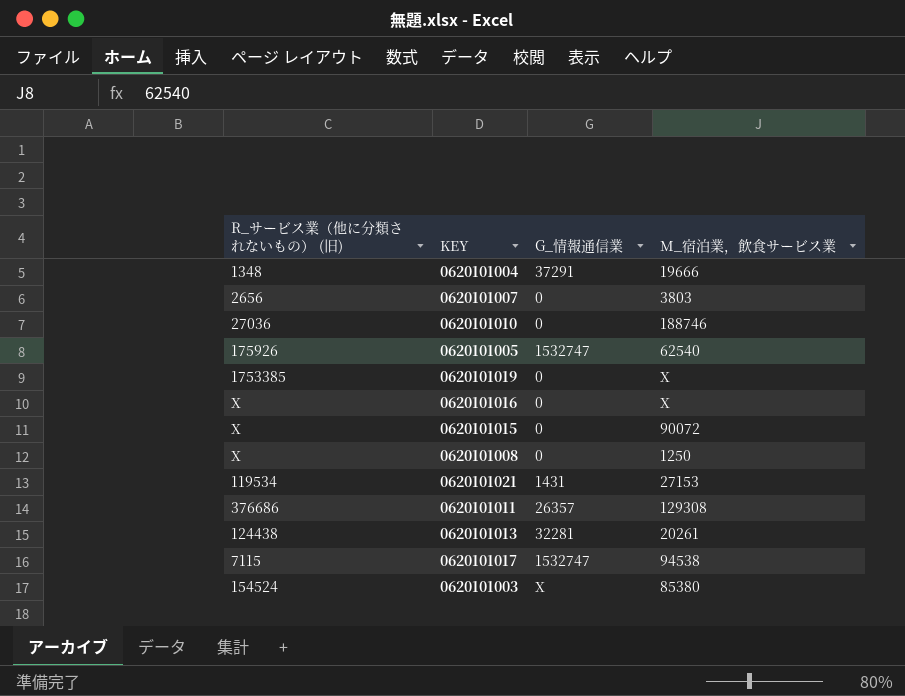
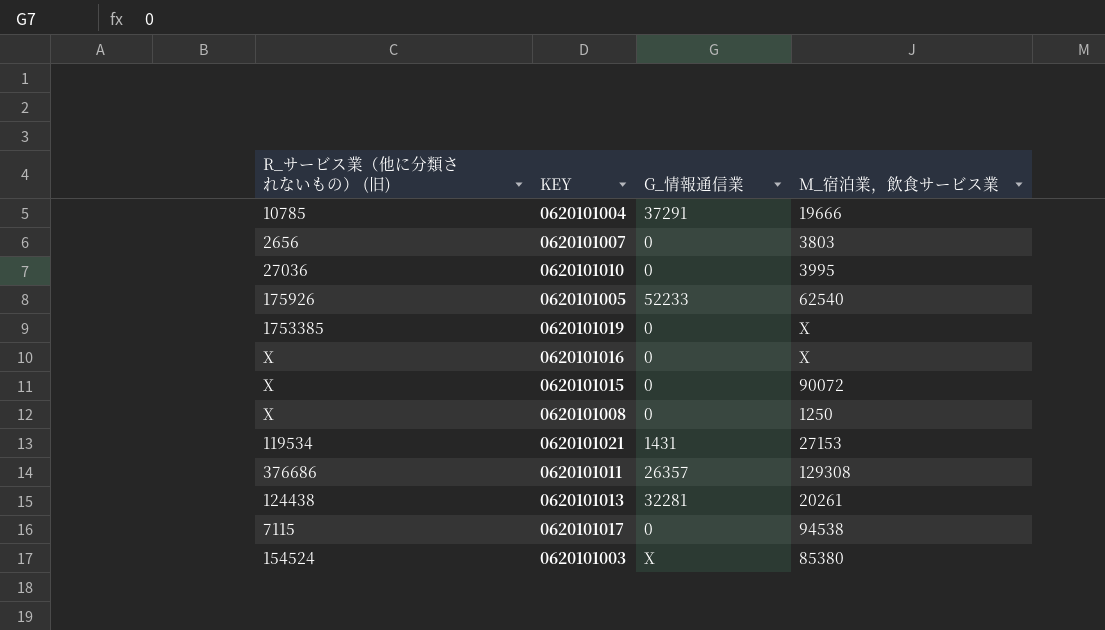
0620101004 | R_サービス業（他に分類されないもの） (旧): 1348 -> 10785
0620101010 | M_宿泊業，飲食サービス業: 188746 -> 3995
0620101005 | G_情報通信業: 1532747 -> 52233
0620101017 | G_情報通信業: 1532747 -> 0

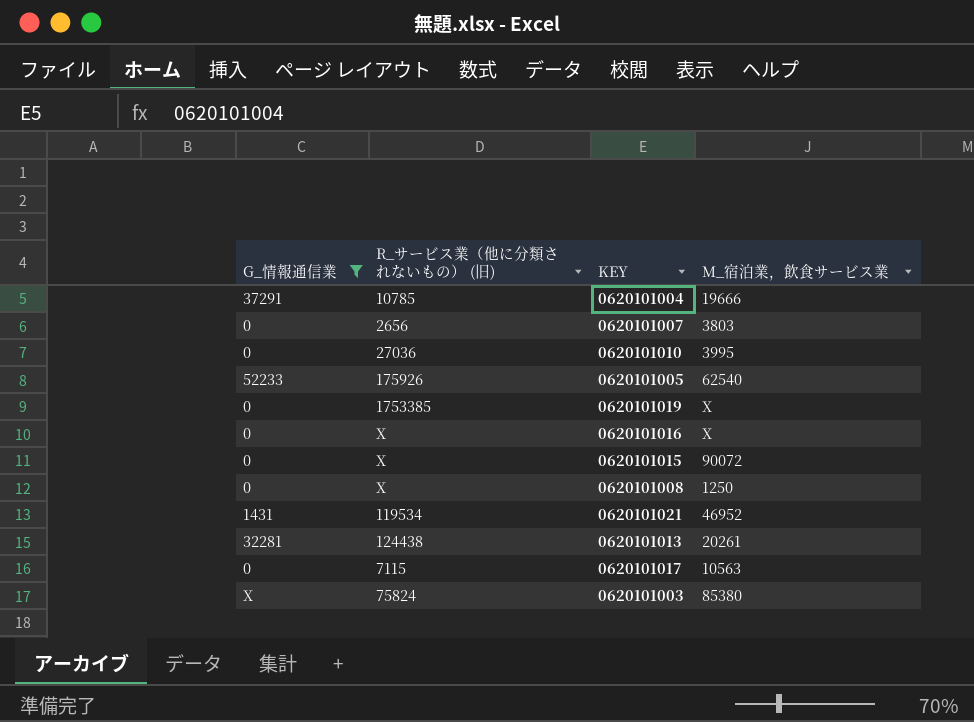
filter: none -> G_情報通信業 != 26357
column G_情報通信業 | position: 3 -> 1
0620101021 | M_宿泊業，飲食サービス業: 27153 -> 46952
0620101017 | M_宿泊業，飲食サービス業: 94538 -> 10563
0620101003 | R_サービス業（他に分類されないもの） (旧): 154524 -> 75824

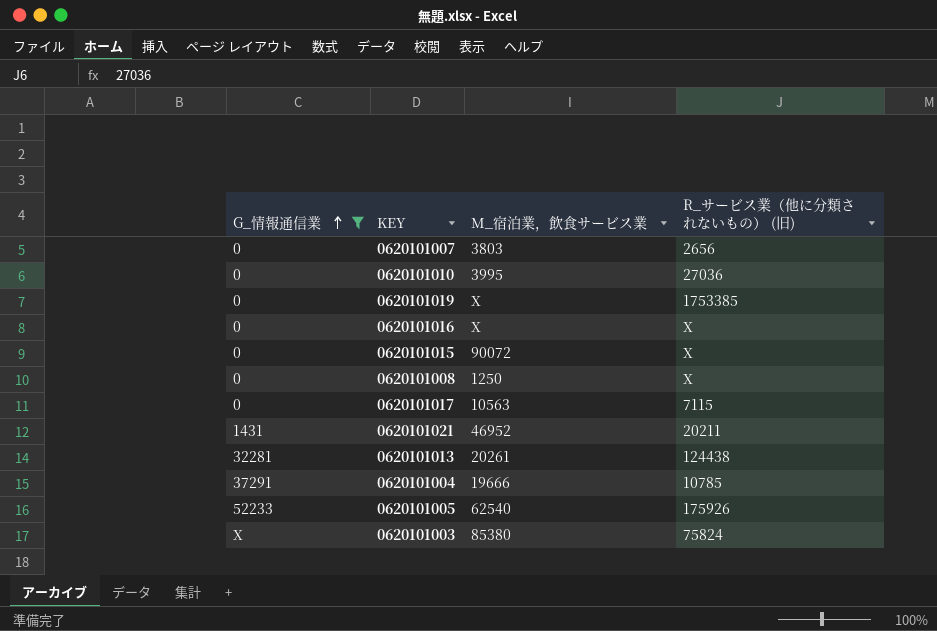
row order: none -> G_情報通信業 ascending
column R_サービス業（他に分類されないもの） (旧) | position: 2 -> 4
0620101021 | R_サービス業（他に分類されないもの） (旧): 119534 -> 20211

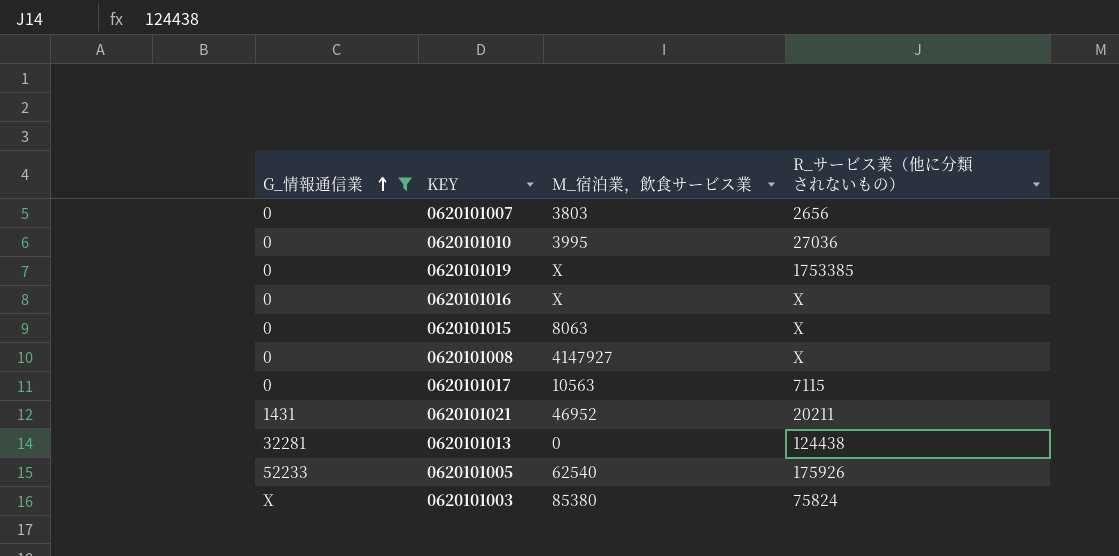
column name: R_サービス業（他に分類されないもの） (旧) -> R_サービス業（他に分類されないもの）
row 0620101004: 37291 | 19666 | 10785 -> none
0620101015 | M_宿泊業，飲食サービス業: 90072 -> 8063
0620101008 | M_宿泊業，飲食サービス業: 1250 -> 4147927
0620101013 | M_宿泊業，飲食サービス業: 20261 -> 0

